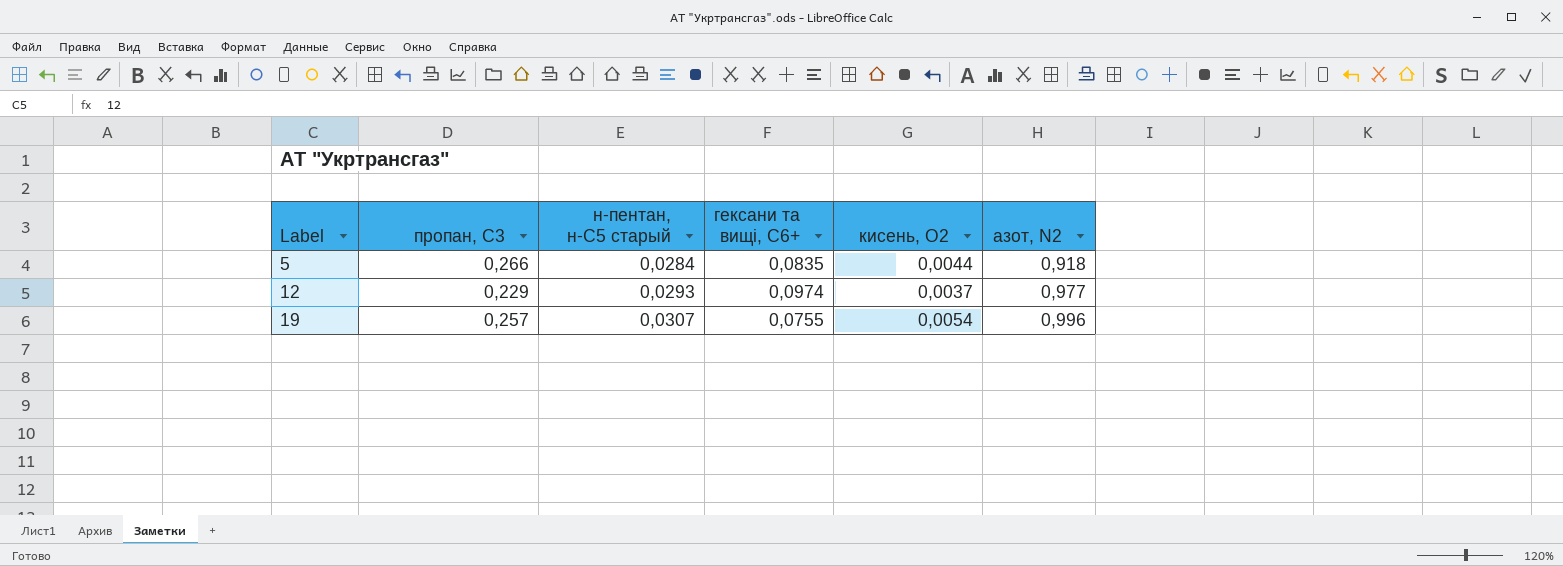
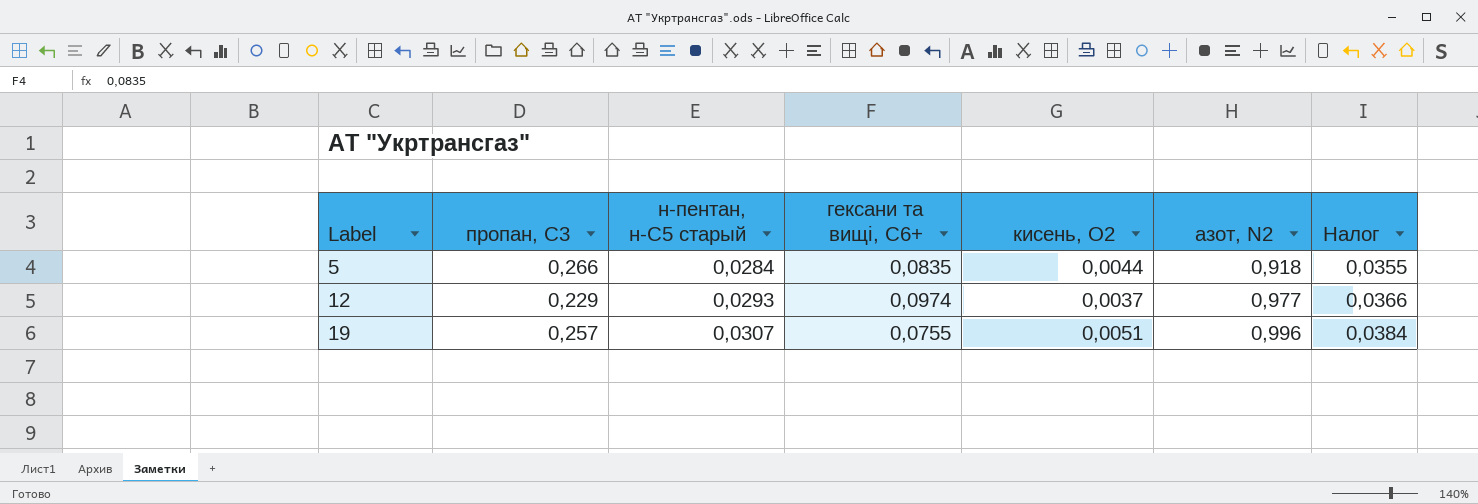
column Налог | formula: none -> [н-пентан, н-С5 старый] * 1,25
19 | кисень, О2: 0,0054 -> 0,0051

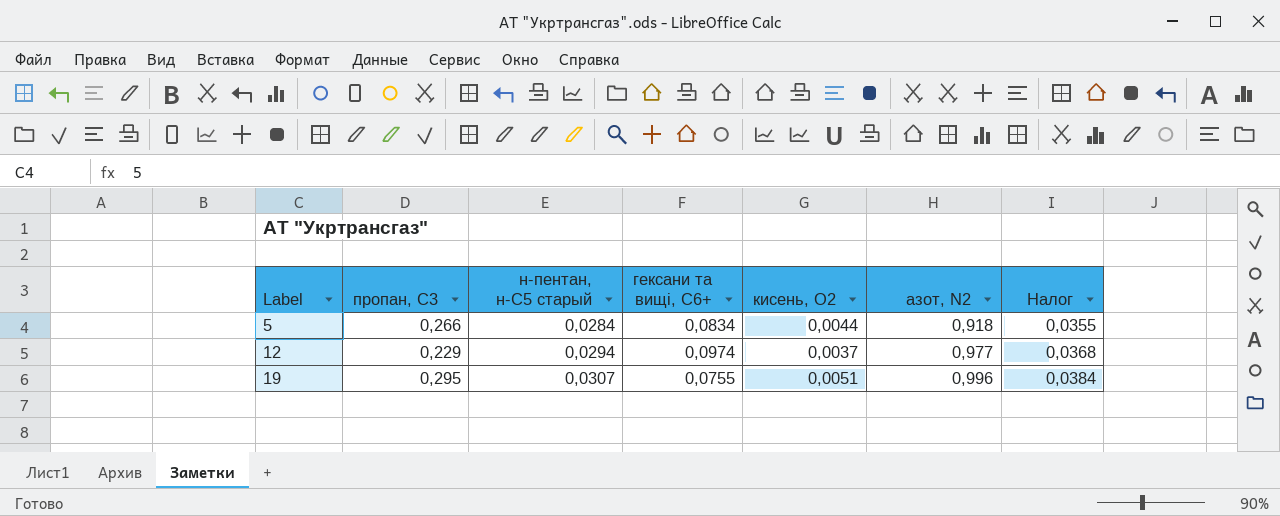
5 | гексани та вищі, С6+: 0,0835 -> 0,0834
12 | н-пентан, н-С5 старый: 0,0293 -> 0,0294
12 | Налог: 0,0366 -> 0,0368
19 | пропан, С3: 0,257 -> 0,295

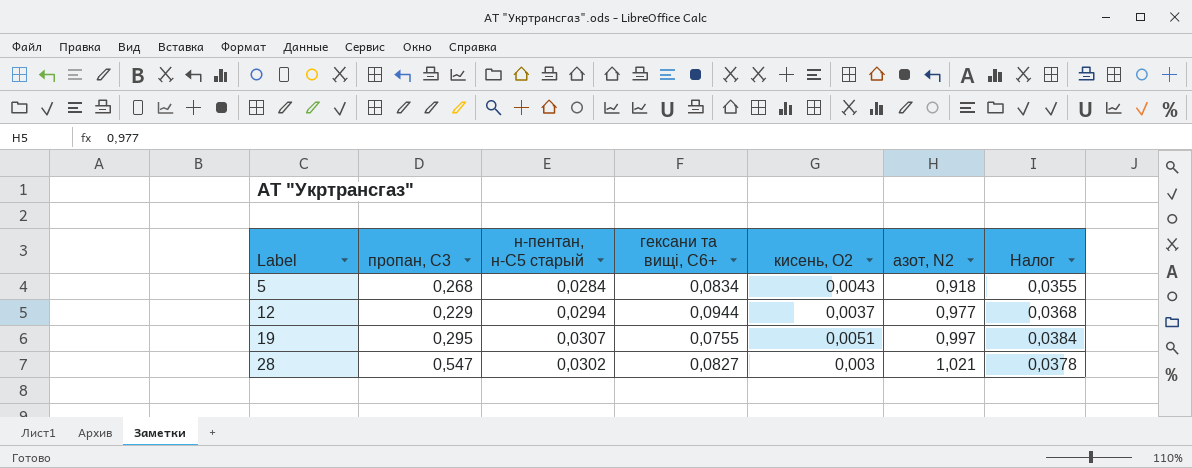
5 | пропан, С3: 0,266 -> 0,268
5 | кисень, О2: 0,0044 -> 0,0043
12 | гексани та вищі, С6+: 0,0974 -> 0,0944
19 | азот, N2: 0,996 -> 0,997
row 28: none -> 0,547 | 0,0302 | 0,0827 | 0,003 | 1,021 | 0,0378

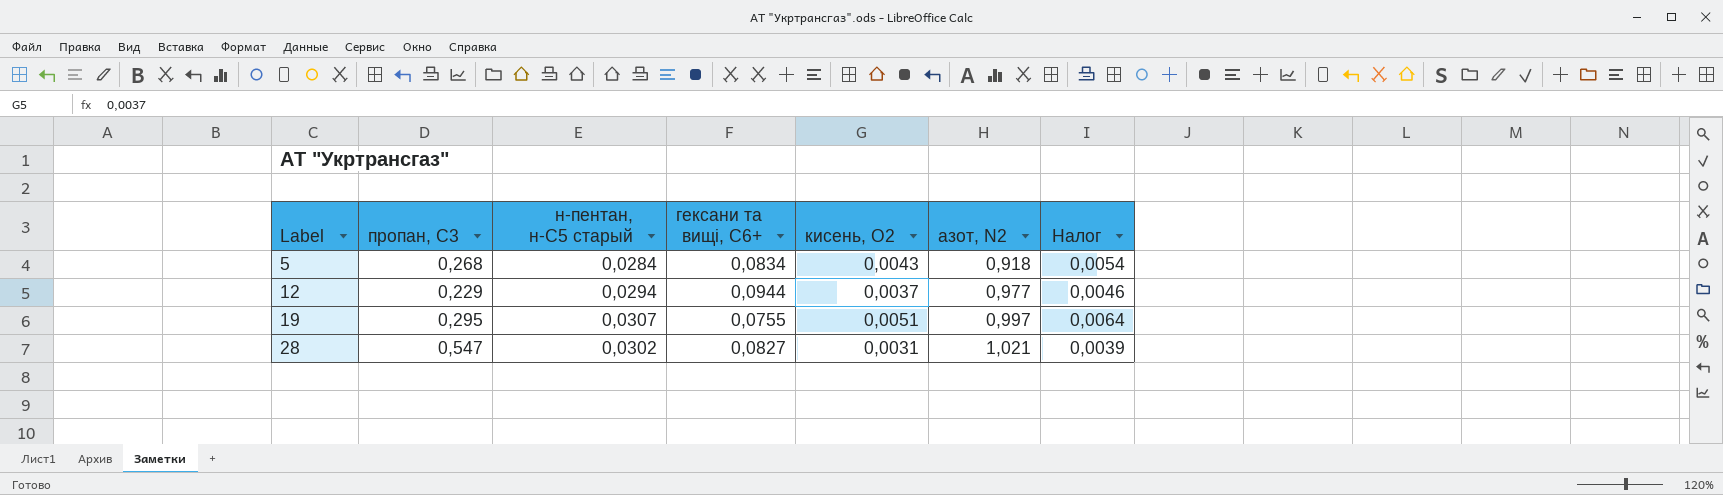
column Налог | formula: [н-пентан, н-С5 старый] * 1,25 -> [кисень, О2] * 1,25
28 | кисень, О2: 0,003 -> 0,0031

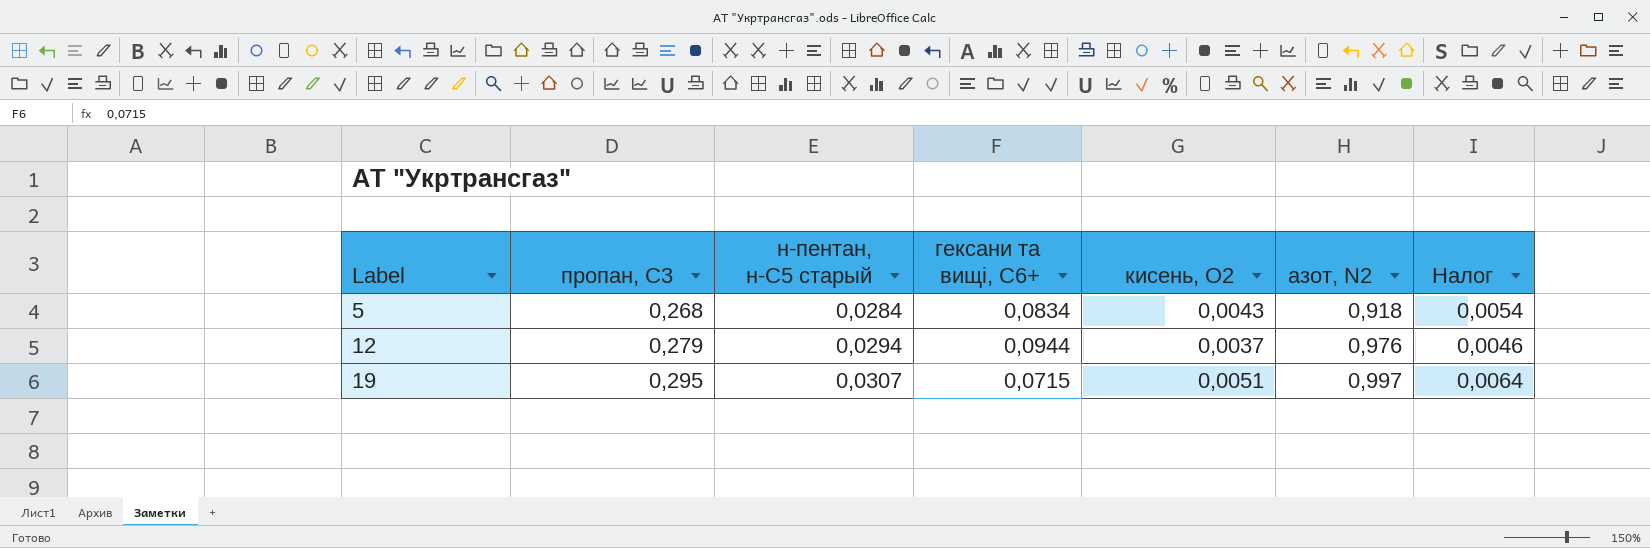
row 28: 0,547 | 0,0302 | 0,0827 | 0,0031 | 1,021 | 0,0039 -> none
12 | пропан, С3: 0,229 -> 0,279
12 | азот, N2: 0,977 -> 0,976
19 | гексани та вищі, С6+: 0,0755 -> 0,0715

